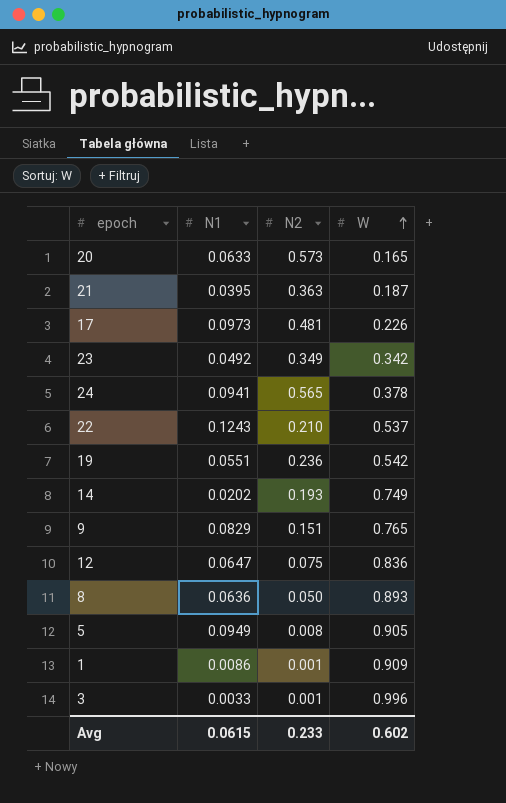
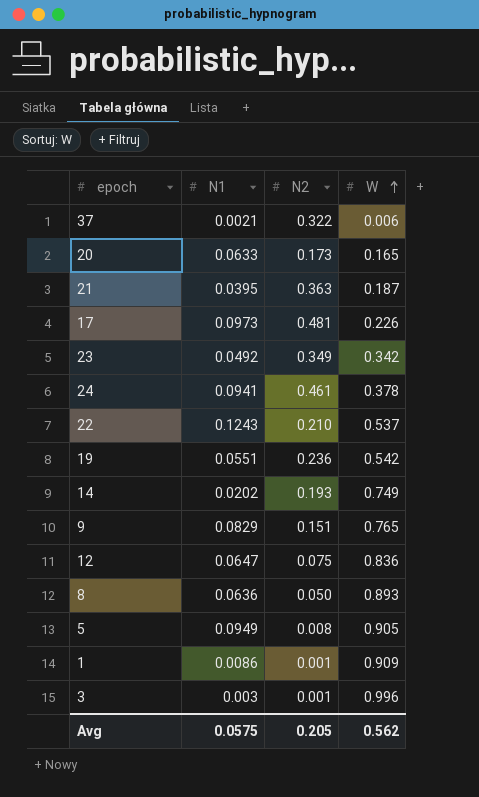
row 37: none -> 0.0021 | 0.322 | 0.006
20 | N2: 0.573 -> 0.173
24 | N2: 0.565 -> 0.461
3 | N1: 0.0033 -> 0.003
Avg | N1: 0.0615 -> 0.0575
Avg | N2: 0.233 -> 0.205
Avg | W: 0.602 -> 0.562

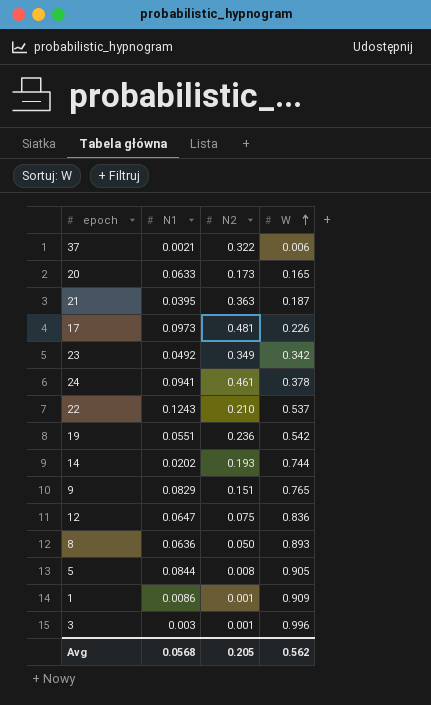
14 | W: 0.749 -> 0.744
5 | N1: 0.0949 -> 0.0844
Avg | N1: 0.0575 -> 0.0568

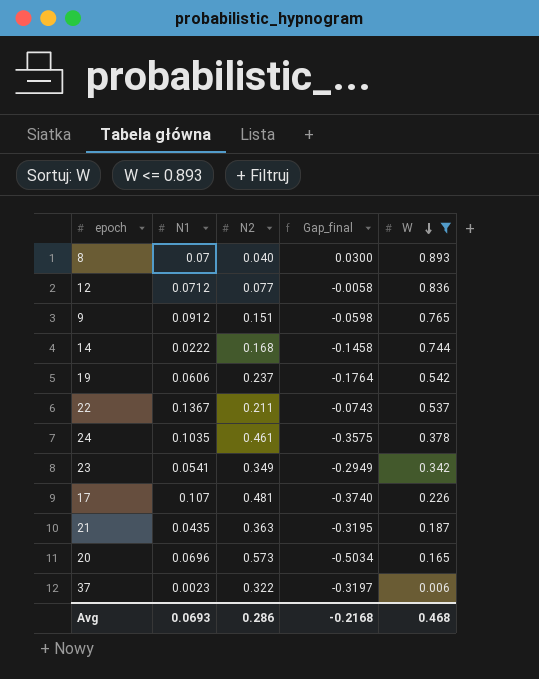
filter: none -> W <= 0.893
row order: W ascending -> W descending
column Gap_final | formula: none -> [N1] - [N2]
8 | N1: 0.0636 -> 0.07
8 | N2: 0.050 -> 0.040
12 | N1: 0.0647 -> 0.0712
12 | N2: 0.075 -> 0.077
9 | N1: 0.0829 -> 0.0912
14 | N1: 0.0202 -> 0.0222
14 | N2: 0.193 -> 0.168
19 | N1: 0.0551 -> 0.0606
19 | N2: 0.236 -> 0.237
22 | N1: 0.1243 -> 0.1367
22 | N2: 0.210 -> 0.211
24 | N1: 0.0941 -> 0.1035
23 | N1: 0.0492 -> 0.0541
17 | N1: 0.0973 -> 0.107
21 | N1: 0.0395 -> 0.0435
20 | N1: 0.0633 -> 0.0696
20 | N2: 0.173 -> 0.573
37 | N1: 0.0021 -> 0.0023
Avg | N1: 0.0568 -> 0.0693
Avg | N2: 0.205 -> 0.286
Avg | W: 0.562 -> 0.468

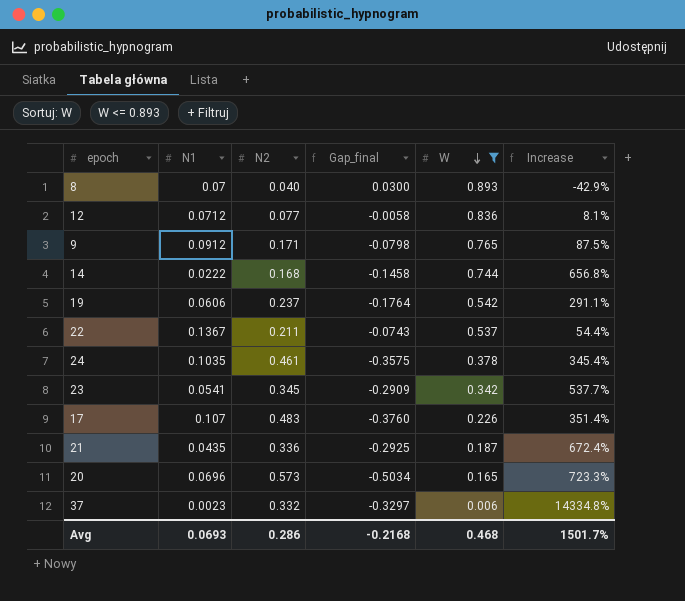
column Increase | formula: none -> ([N2] - [N1]) / [N1]
9 | N2: 0.151 -> 0.171
9 | Gap_final: -0.0598 -> -0.0798
23 | N2: 0.349 -> 0.345
23 | Gap_final: -0.2949 -> -0.2909
17 | N2: 0.481 -> 0.483
17 | Gap_final: -0.3740 -> -0.3760
21 | N2: 0.363 -> 0.336
21 | Gap_final: -0.3195 -> -0.2925
37 | N2: 0.322 -> 0.332
37 | Gap_final: -0.3197 -> -0.3297

